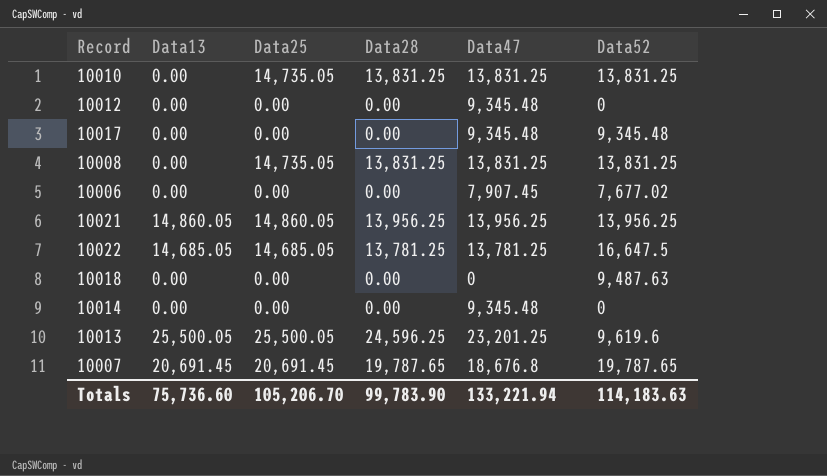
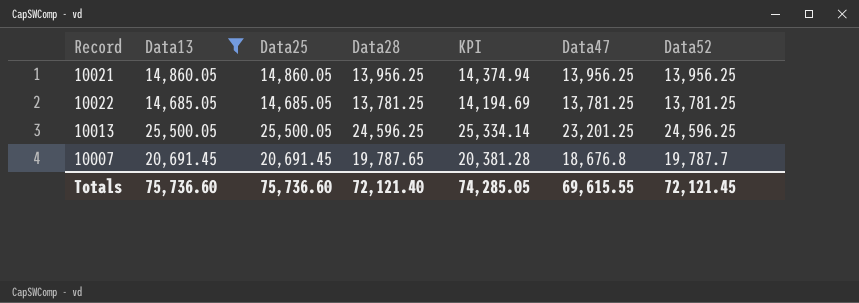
filter: none -> Data13 != 0.00
column KPI | formula: none -> [Data28] * 1.03
10022 | Data52: 16,647.5 -> 13,781.25
10013 | Data52: 9,619.6 -> 24,596.25
10007 | Data52: 19,787.65 -> 19,787.7
Totals | Data25: 105,206.70 -> 75,736.60
Totals | Data28: 99,783.90 -> 72,121.40
Totals | Data47: 133,221.94 -> 69,615.55
Totals | Data52: 114,183.63 -> 72,121.45

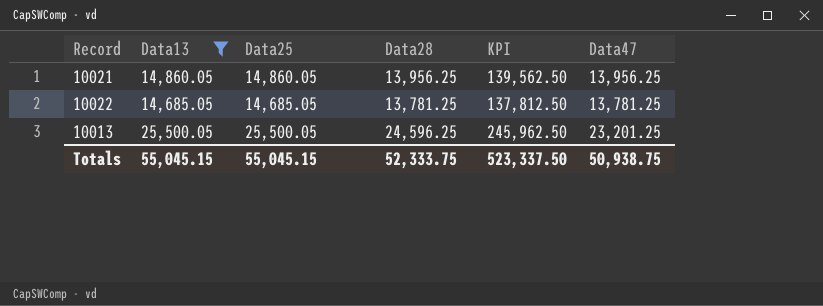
column Data52 | position: 7 -> none
column KPI | formula: [Data28] * 1.03 -> [Data28] * 10
row 10007: 20,691.45 | 20,691.45 | 19,787.65 | 20,381.28 | 18,676.8 | 19,787.7 -> none
Totals | Data13: 75,736.60 -> 55,045.15
Totals | Data25: 75,736.60 -> 55,045.15
Totals | Data28: 72,121.40 -> 52,333.75
Totals | KPI: 74,285.05 -> 523,337.50
Totals | Data47: 69,615.55 -> 50,938.75

